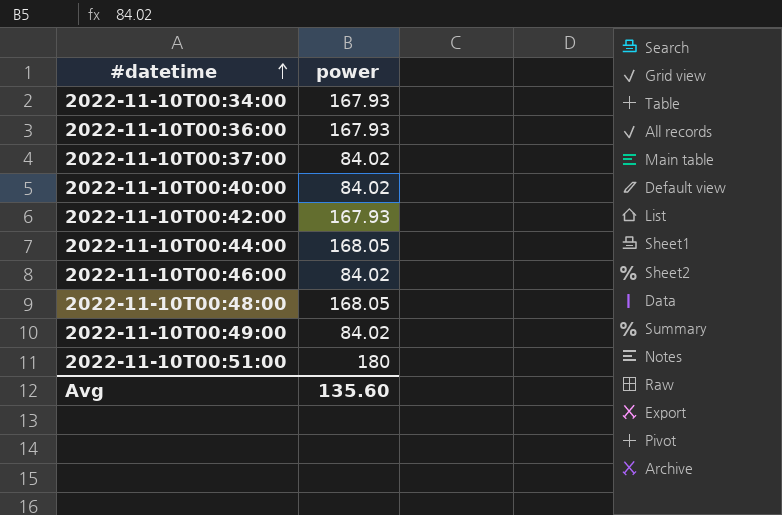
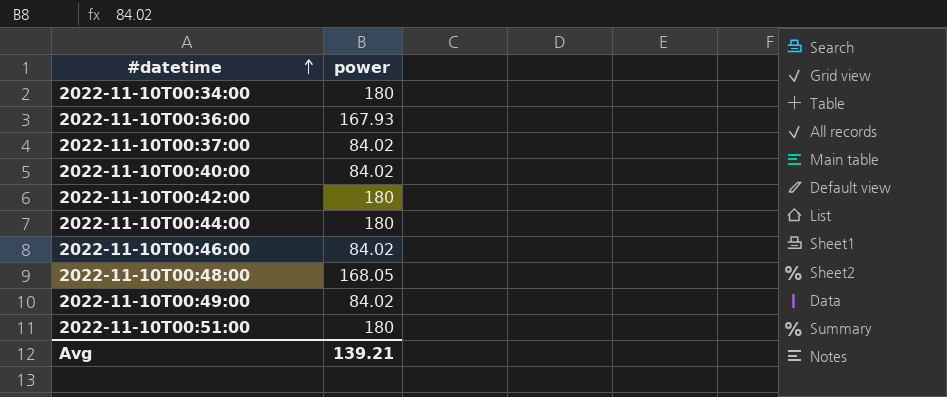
2022-11-10T00:34:00 | power: 167.93 -> 180
2022-11-10T00:42:00 | power: 167.93 -> 180
2022-11-10T00:44:00 | power: 168.05 -> 180
Avg | power: 135.60 -> 139.21

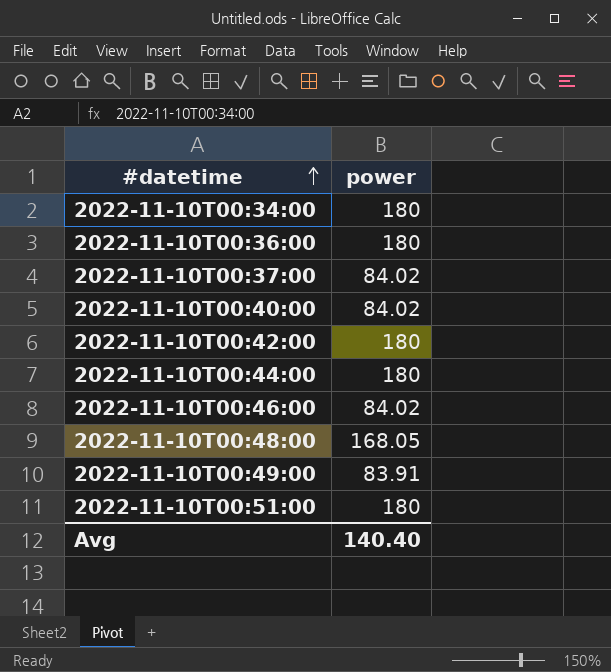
2022-11-10T00:36:00 | power: 167.93 -> 180
2022-11-10T00:49:00 | power: 84.02 -> 83.91
Avg | power: 139.21 -> 140.40

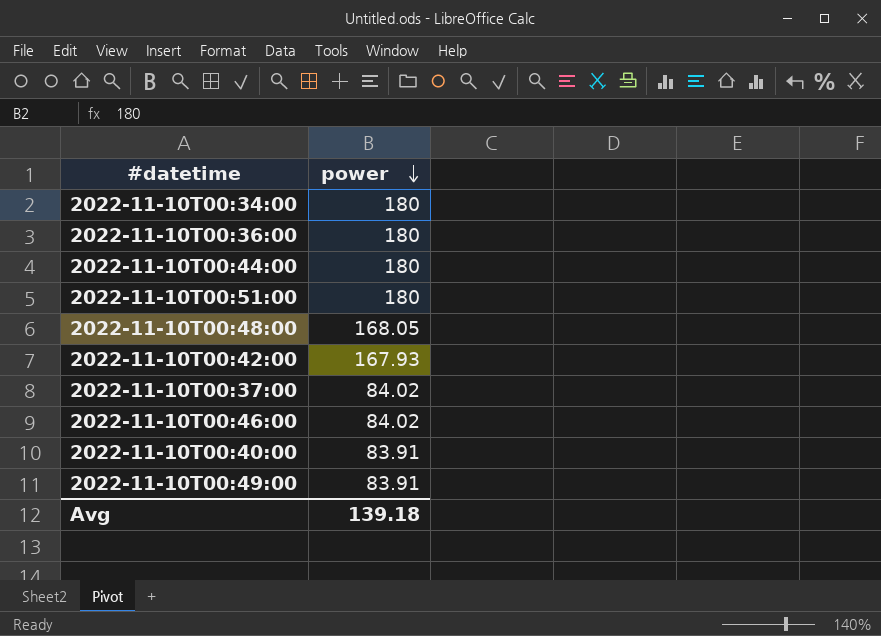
row order: #datetime ascending -> power descending
2022-11-10T00:42:00 | power: 180 -> 167.93
2022-11-10T00:40:00 | power: 84.02 -> 83.91
Avg | power: 140.40 -> 139.18

